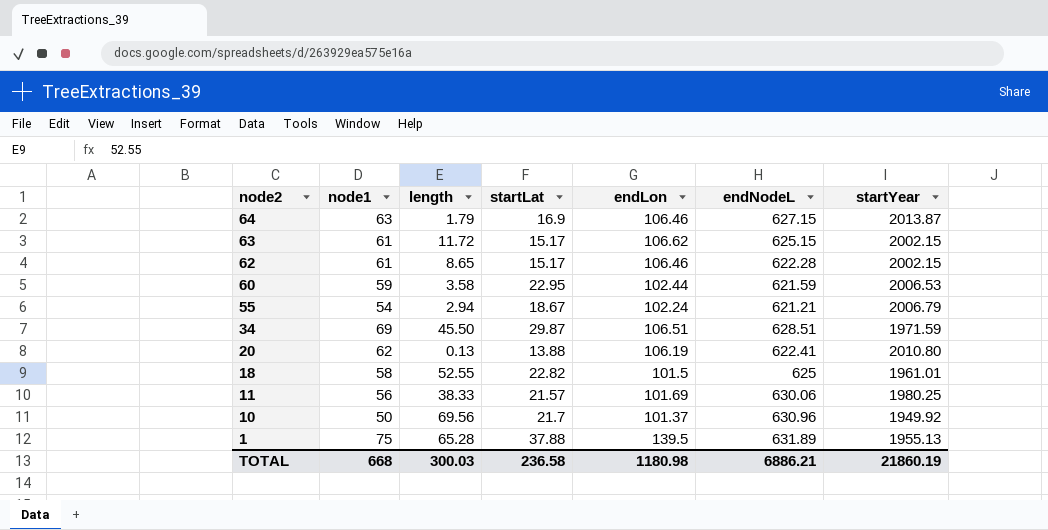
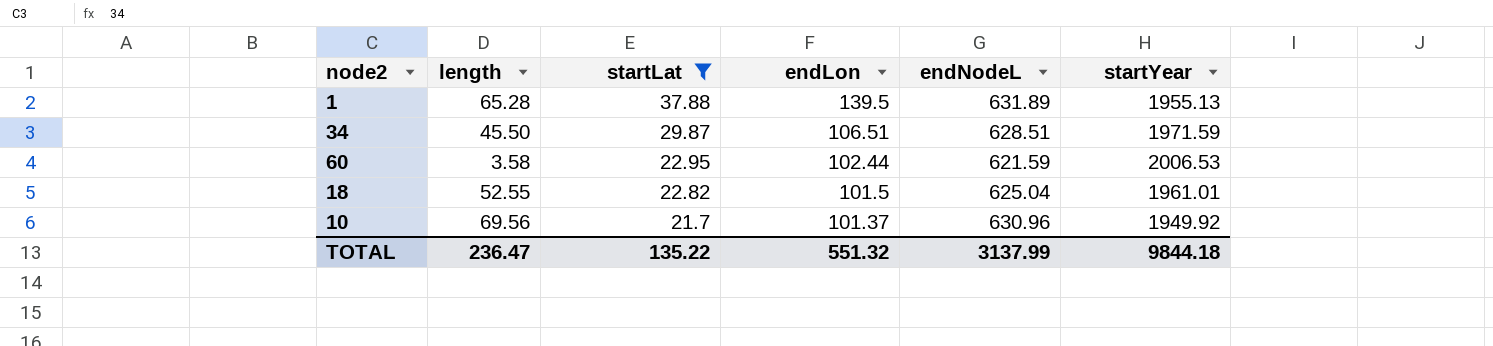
filter: none -> startLat >= 21.7
row order: node2 descending -> startLat descending
column node1 | position: 2 -> none
18 | endNodeL: 625 -> 625.04
TOTAL | length: 300.03 -> 236.47
TOTAL | startLat: 236.58 -> 135.22
TOTAL | endLon: 1180.98 -> 551.32
TOTAL | endNodeL: 6886.21 -> 3137.99
TOTAL | startYear: 21860.19 -> 9844.18

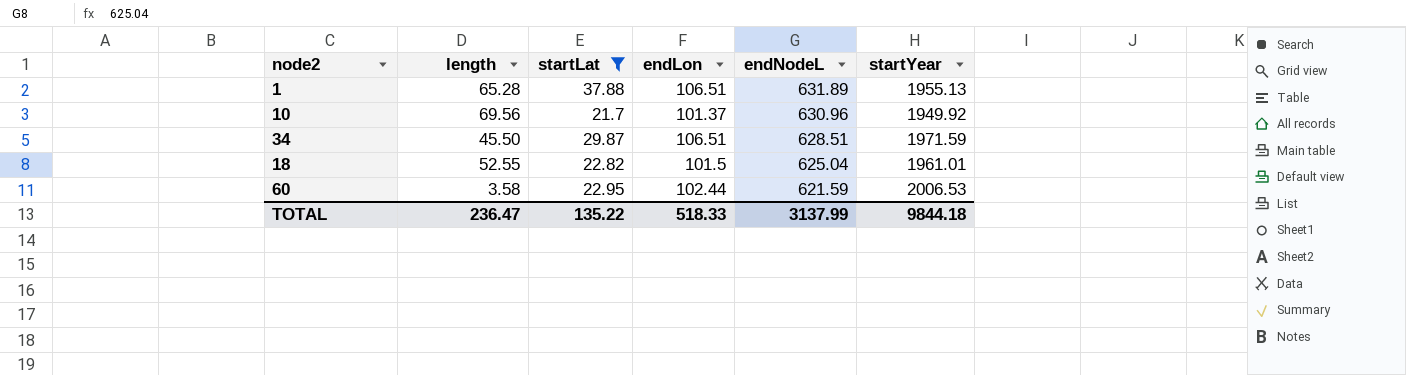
row order: startLat descending -> endNodeL descending
1 | endLon: 139.5 -> 106.51
TOTAL | endLon: 551.32 -> 518.33

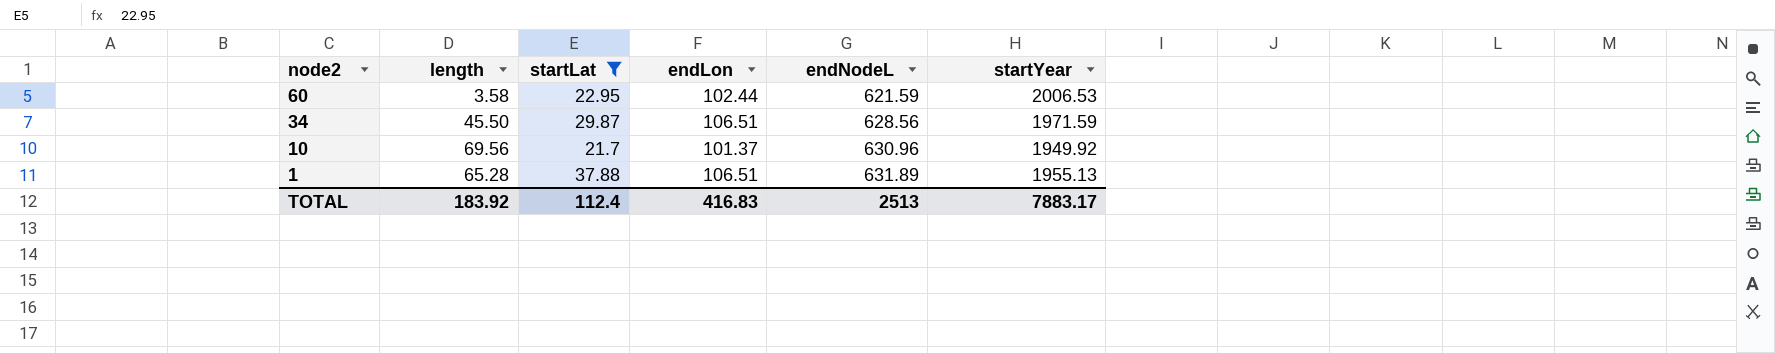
row order: endNodeL descending -> node2 descending
row 18: 52.55 | 22.82 | 101.5 | 625.04 | 1961.01 -> none
34 | endNodeL: 628.51 -> 628.56
TOTAL | length: 236.47 -> 183.92
TOTAL | startLat: 135.22 -> 112.4
TOTAL | endLon: 518.33 -> 416.83
TOTAL | endNodeL: 3137.99 -> 2513
TOTAL | startYear: 9844.18 -> 7883.17

